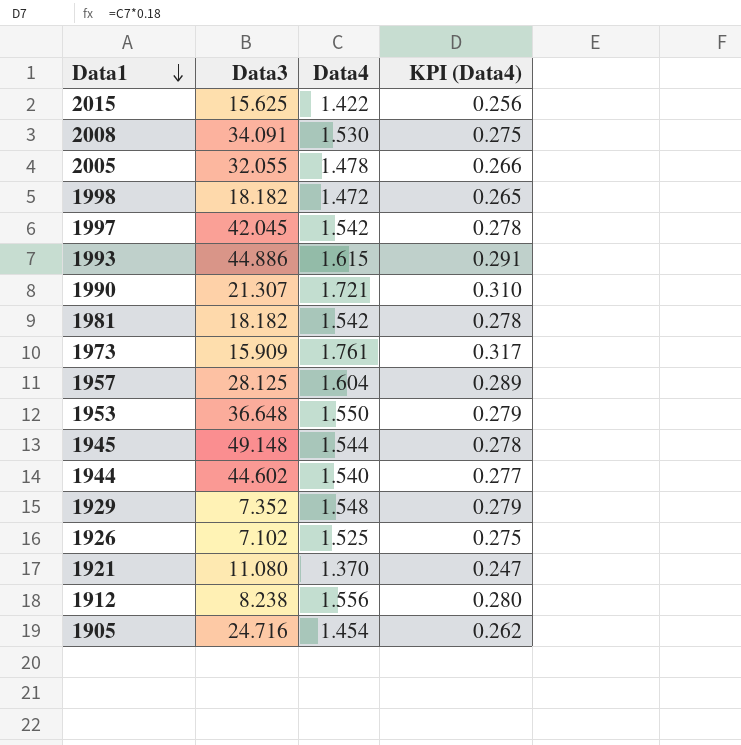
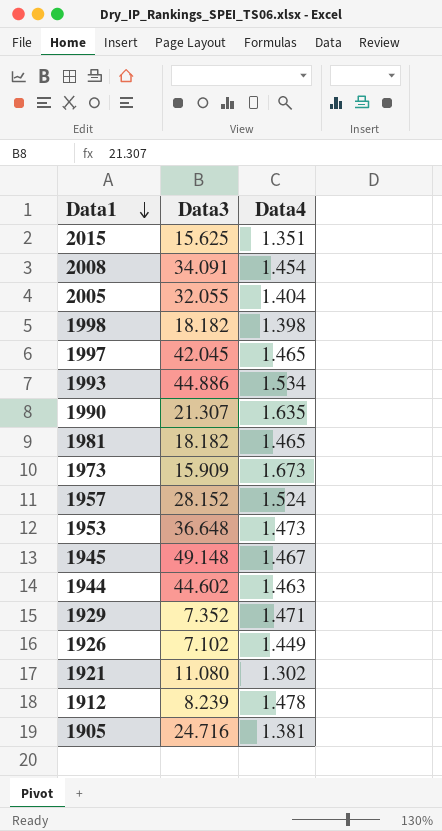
column KPI (Data4) | formula: [Data4] * 0.18 -> none
2015 | Data4: 1.422 -> 1.351
2008 | Data4: 1.530 -> 1.454
2005 | Data4: 1.478 -> 1.404
1998 | Data4: 1.472 -> 1.398
1997 | Data4: 1.542 -> 1.465
1993 | Data4: 1.615 -> 1.534
1990 | Data4: 1.721 -> 1.635
1981 | Data4: 1.542 -> 1.465
1973 | Data4: 1.761 -> 1.673
1957 | Data3: 28.125 -> 28.152
1957 | Data4: 1.604 -> 1.524
1953 | Data4: 1.550 -> 1.473
1945 | Data4: 1.544 -> 1.467
1944 | Data4: 1.540 -> 1.463
1929 | Data4: 1.548 -> 1.471
1926 | Data4: 1.525 -> 1.449
1921 | Data4: 1.370 -> 1.302
1912 | Data3: 8.238 -> 8.239
1912 | Data4: 1.556 -> 1.478
1905 | Data4: 1.454 -> 1.381

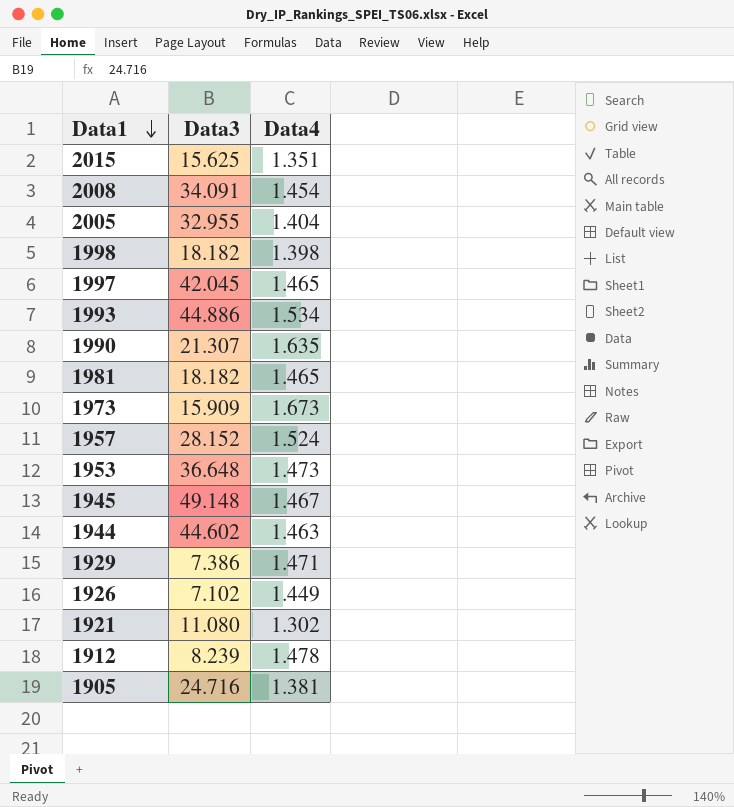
2005 | Data3: 32.055 -> 32.955
1929 | Data3: 7.352 -> 7.386

